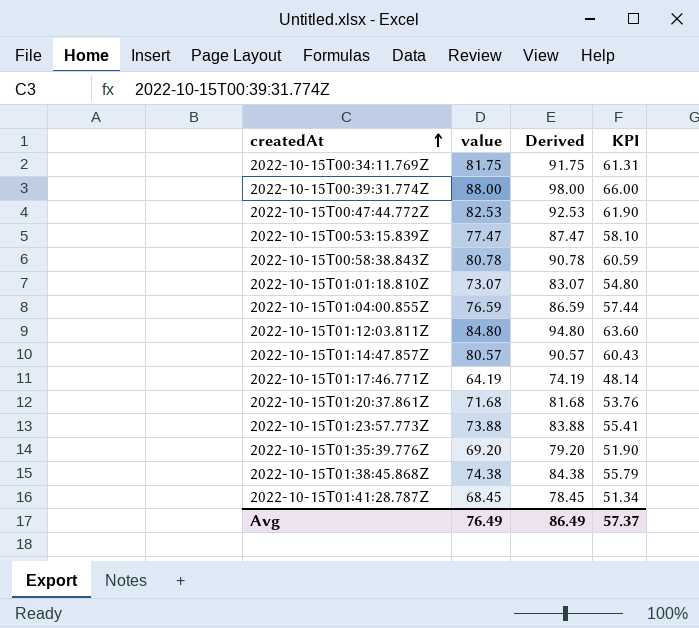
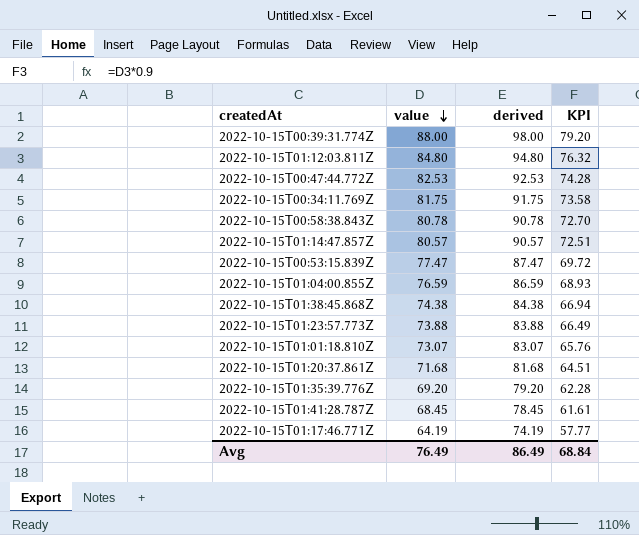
row order: createdAt ascending -> value descending
column name: Derived -> derived
column KPI | formula: [value] * 0.75 -> [value] * 0.9
Avg | KPI: 57.37 -> 68.84

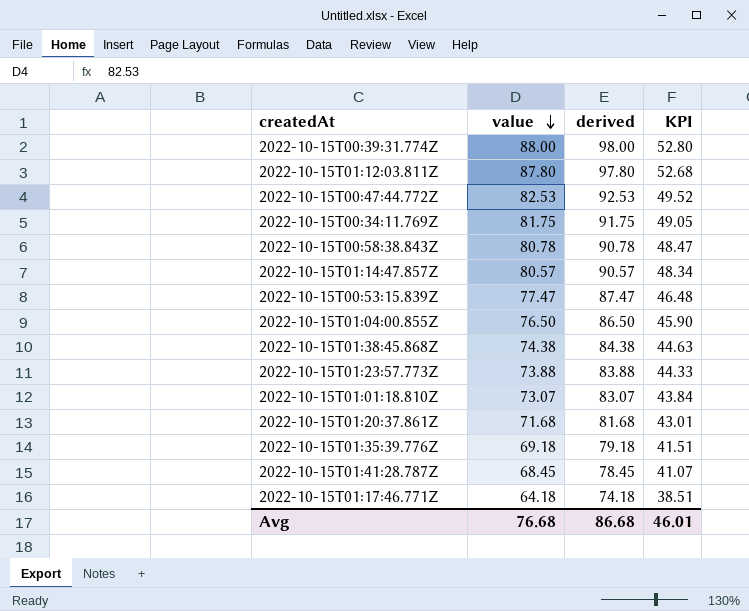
column KPI | formula: [value] * 0.9 -> [value] * 0.6
2022-10-15T01:12:03.811Z | value: 84.80 -> 87.80
2022-10-15T01:12:03.811Z | derived: 94.80 -> 97.80
2022-10-15T01:04:00.855Z | value: 76.59 -> 76.50
2022-10-15T01:04:00.855Z | derived: 86.59 -> 86.50
2022-10-15T01:35:39.776Z | value: 69.20 -> 69.18
2022-10-15T01:35:39.776Z | derived: 79.20 -> 79.18
2022-10-15T01:17:46.771Z | value: 64.19 -> 64.18
2022-10-15T01:17:46.771Z | derived: 74.19 -> 74.18
Avg | value: 76.49 -> 76.68
Avg | derived: 86.49 -> 86.68
Avg | KPI: 68.84 -> 46.01

